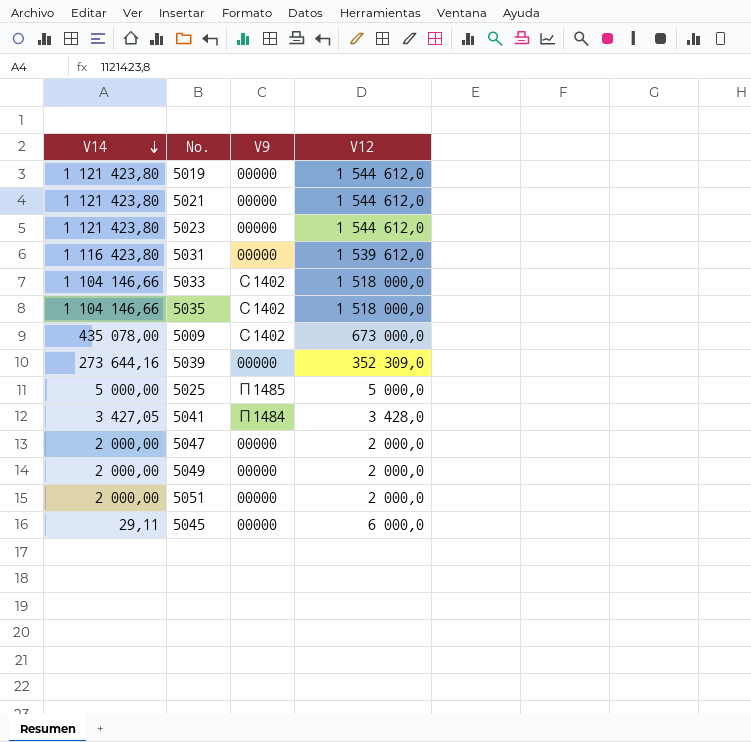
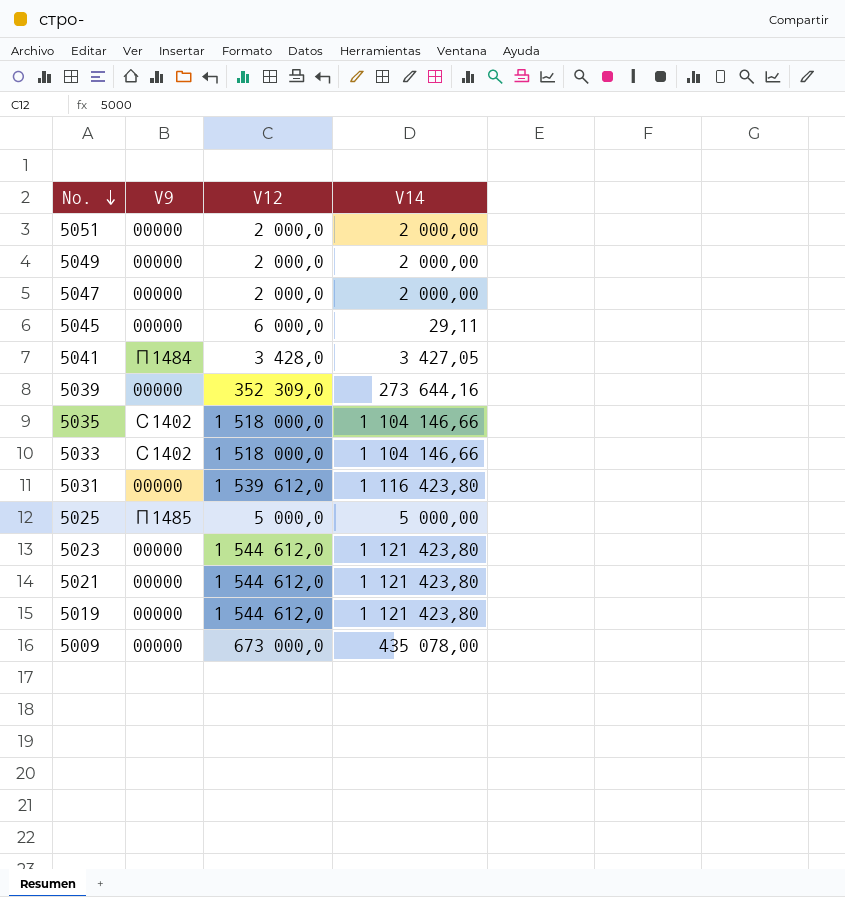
row order: V14 descending -> No. descending
column V14 | position: 1 -> 4
5009 | V9: С1402 -> 00000

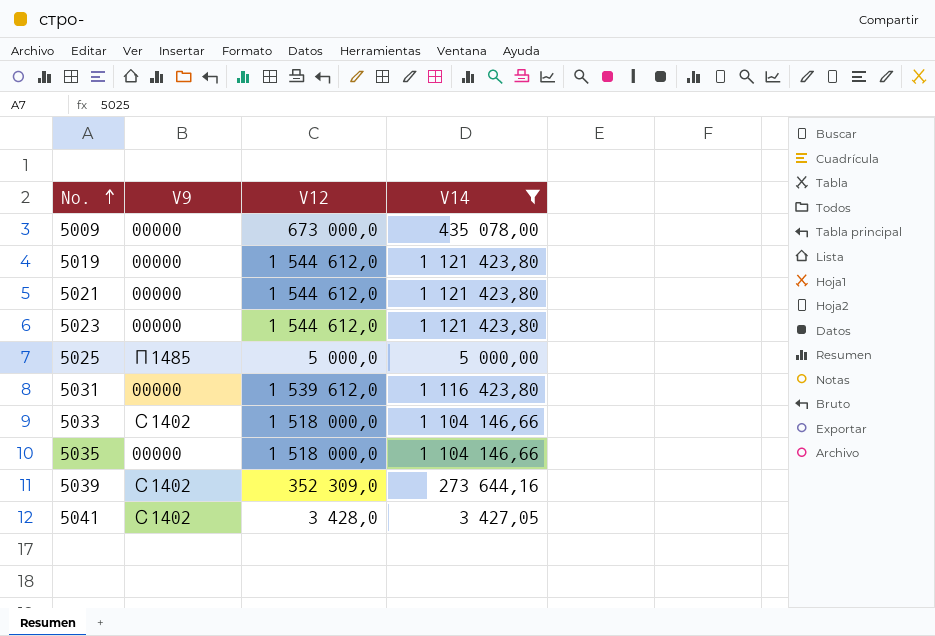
filter: none -> V14 >= 3 427,05
row order: No. descending -> No. ascending
5035 | V9: С1402 -> 00000
5039 | V9: 00000 -> С1402
5041 | V9: П1484 -> С1402

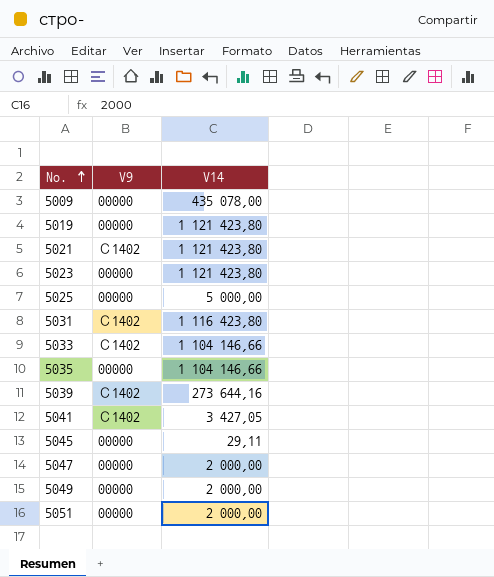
filter: V14 >= 3 427,05 -> none
column V12 | position: 3 -> none
5021 | V9: 00000 -> С1402
5025 | V9: П1485 -> 00000
5031 | V9: 00000 -> С1402

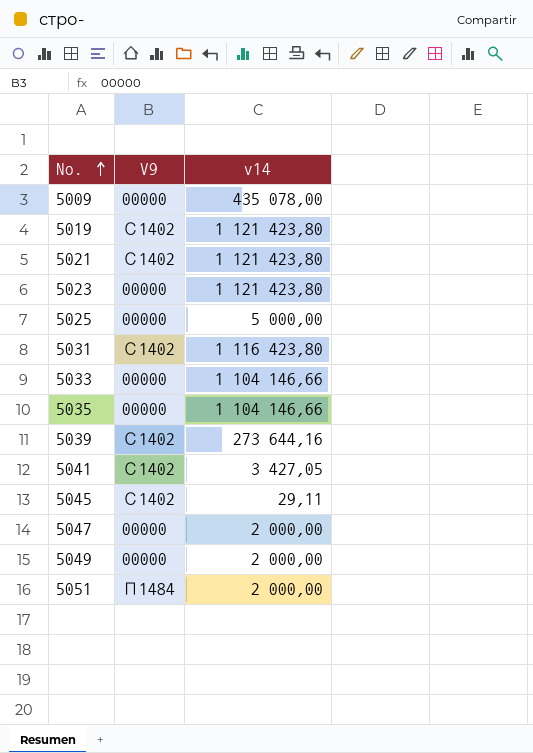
column name: V14 -> v14
5019 | V9: 00000 -> С1402
5033 | V9: С1402 -> 00000
5045 | V9: 00000 -> С1402
5051 | V9: 00000 -> П1484

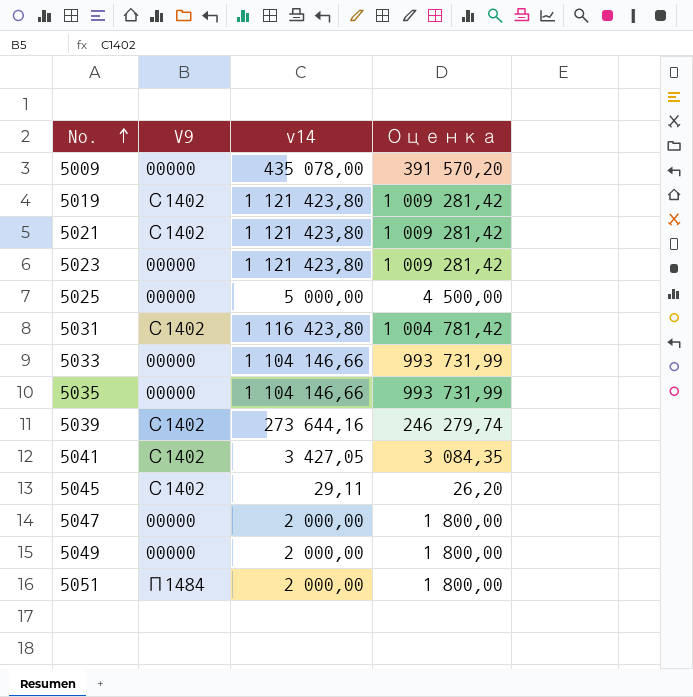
column Оценка | formula: none -> [v14] * 0,9

